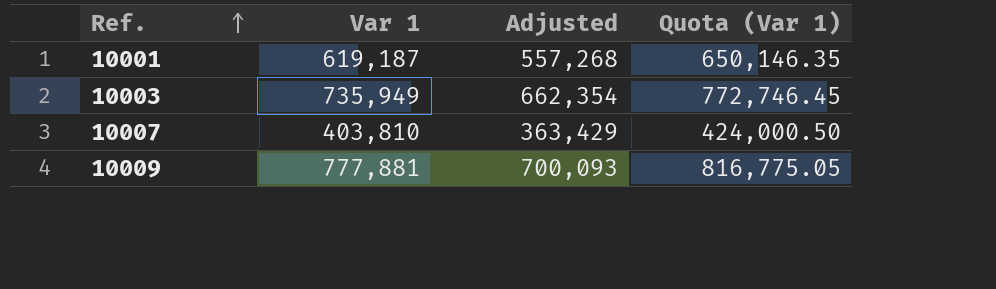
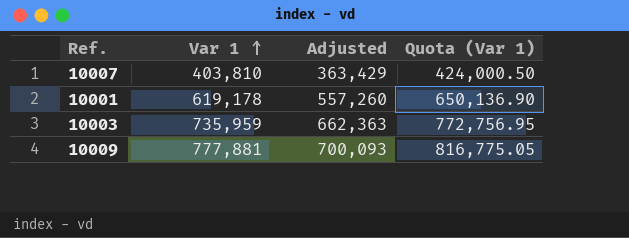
row order: Ref. ascending -> Var 1 ascending
10001 | Var 1: 619,187 -> 619,178
10001 | Adjusted: 557,268 -> 557,260
10001 | Quota (Var 1): 650,146.35 -> 650,136.90
10003 | Var 1: 735,949 -> 735,959
10003 | Adjusted: 662,354 -> 662,363
10003 | Quota (Var 1): 772,746.45 -> 772,756.95

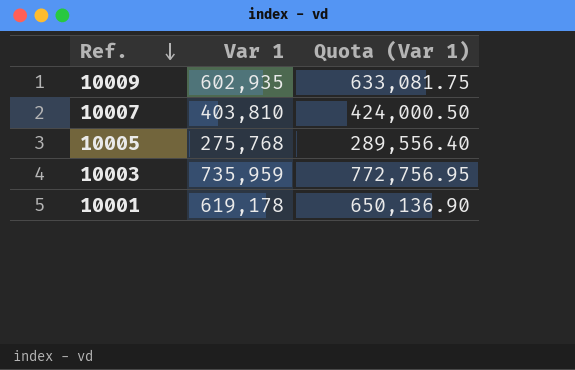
row order: Var 1 ascending -> Ref. descending
column Adjusted | formula: [Var 1] * 0.9 -> none
10009 | Var 1: 777,881 -> 602,935
10009 | Quota (Var 1): 816,775.05 -> 633,081.75
row 10005: none -> 275,768 | 289,556.40

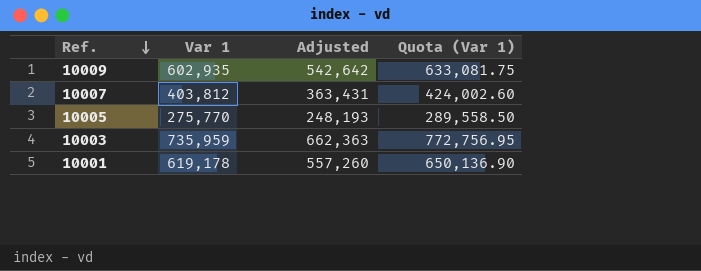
column Adjusted | formula: none -> [Var 1] * 0.9
10007 | Var 1: 403,810 -> 403,812
10007 | Quota (Var 1): 424,000.50 -> 424,002.60
10005 | Var 1: 275,768 -> 275,770
10005 | Quota (Var 1): 289,556.40 -> 289,558.50

